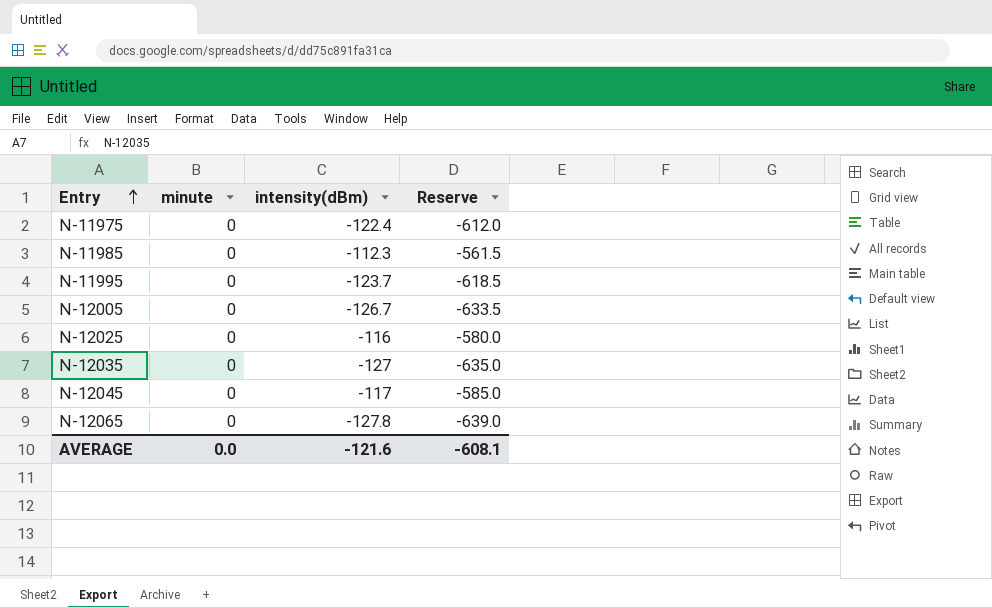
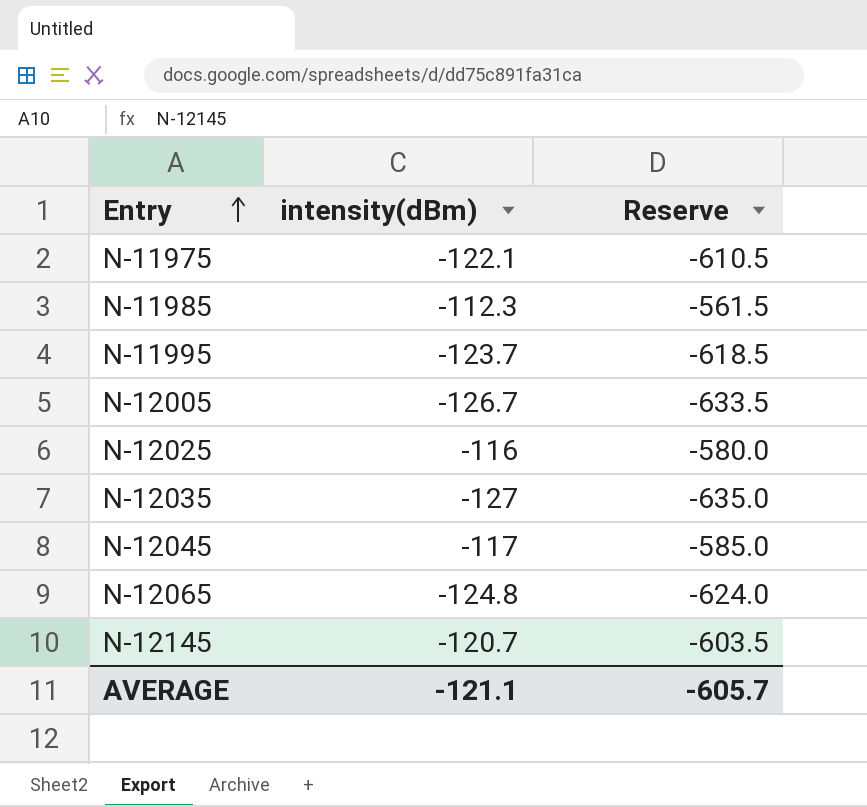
column minute | position: 2 -> none
N-11975 | intensity(dBm): -122.4 -> -122.1
N-11975 | Reserve: -612.0 -> -610.5
N-12065 | intensity(dBm): -127.8 -> -124.8
N-12065 | Reserve: -639.0 -> -624.0
row N-12145: none -> -120.7 | -603.5
AVERAGE | intensity(dBm): -121.6 -> -121.1
AVERAGE | Reserve: -608.1 -> -605.7

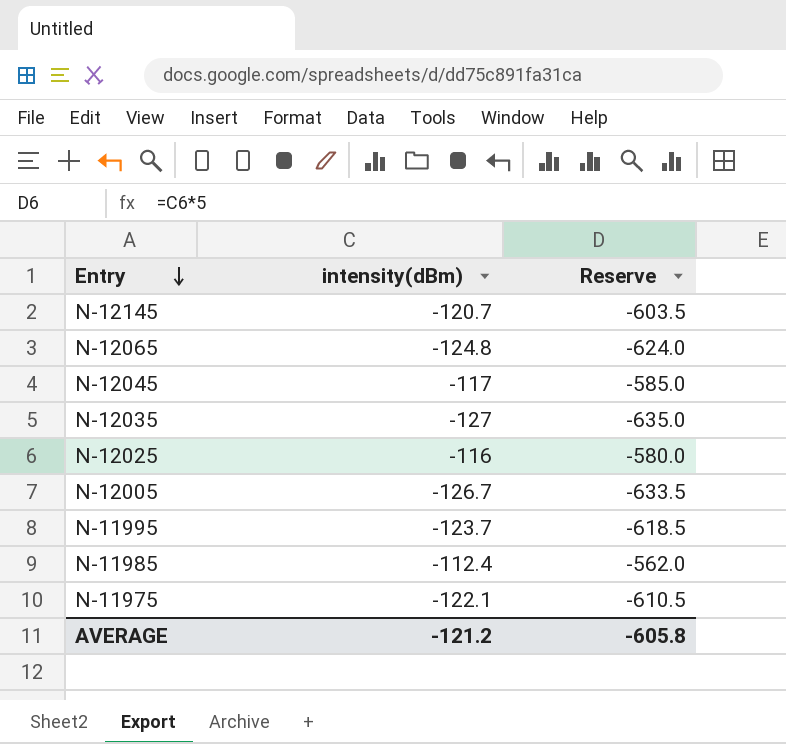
row order: Entry ascending -> Entry descending
N-11985 | intensity(dBm): -112.3 -> -112.4
N-11985 | Reserve: -561.5 -> -562.0
AVERAGE | intensity(dBm): -121.1 -> -121.2
AVERAGE | Reserve: -605.7 -> -605.8

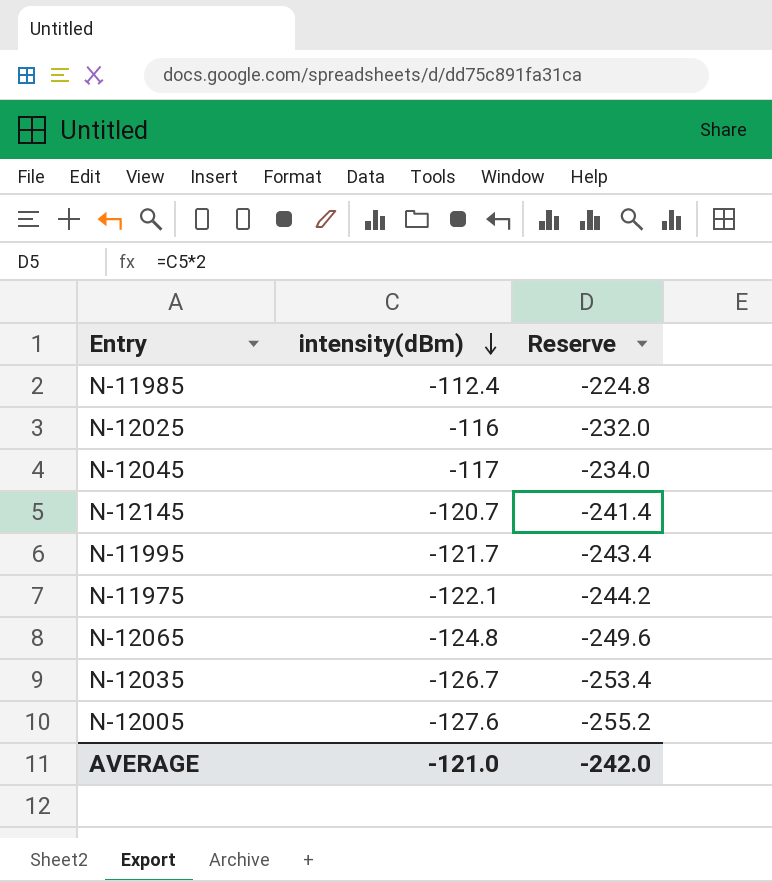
row order: Entry descending -> intensity(dBm) descending
column Reserve | formula: [intensity(dBm)] * 5 -> [intensity(dBm)] * 2
N-11995 | intensity(dBm): -123.7 -> -121.7
N-12035 | intensity(dBm): -127 -> -126.7
N-12005 | intensity(dBm): -126.7 -> -127.6
AVERAGE | intensity(dBm): -121.2 -> -121.0
AVERAGE | Reserve: -605.8 -> -242.0

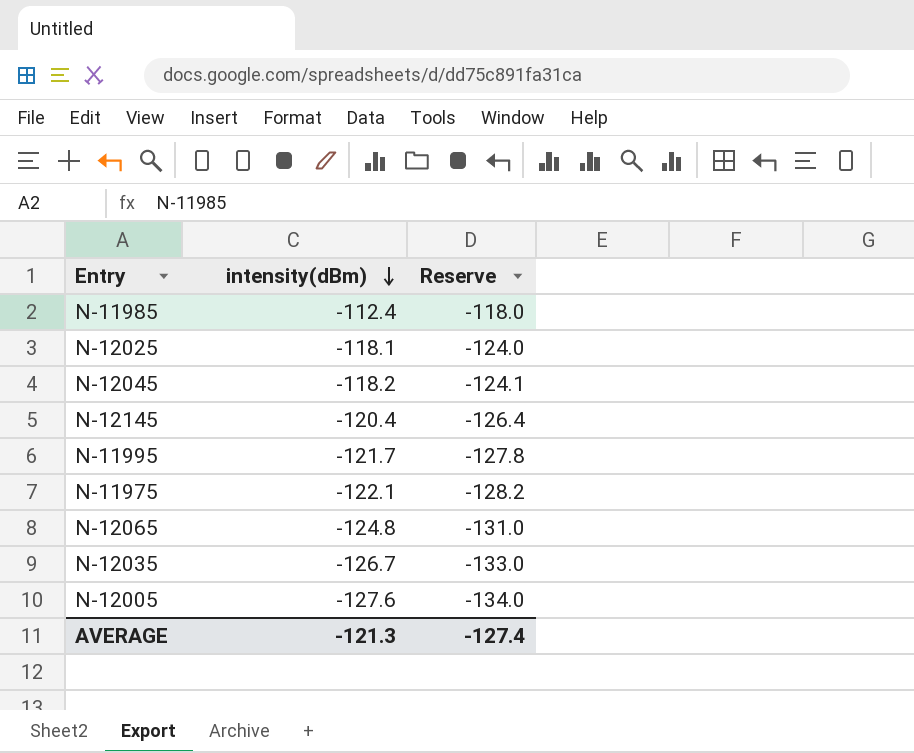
column Reserve | formula: [intensity(dBm)] * 2 -> [intensity(dBm)] * 1.05
N-12025 | intensity(dBm): -116 -> -118.1
N-12045 | intensity(dBm): -117 -> -118.2
N-12145 | intensity(dBm): -120.7 -> -120.4
AVERAGE | intensity(dBm): -121.0 -> -121.3
AVERAGE | Reserve: -242.0 -> -127.4

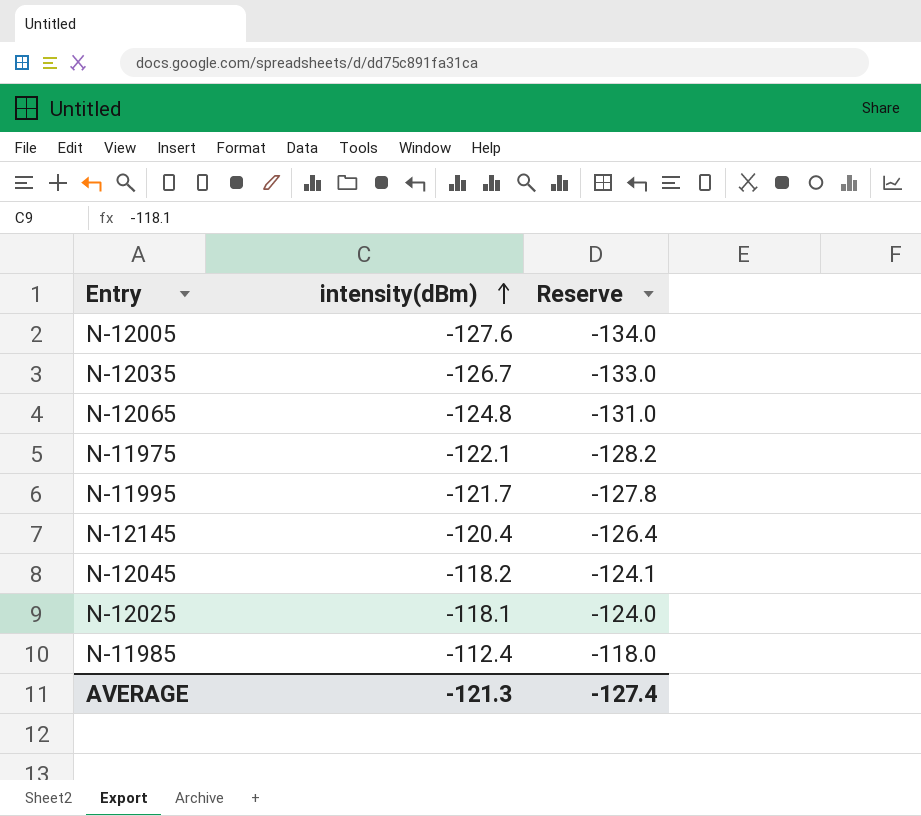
row order: intensity(dBm) descending -> intensity(dBm) ascending

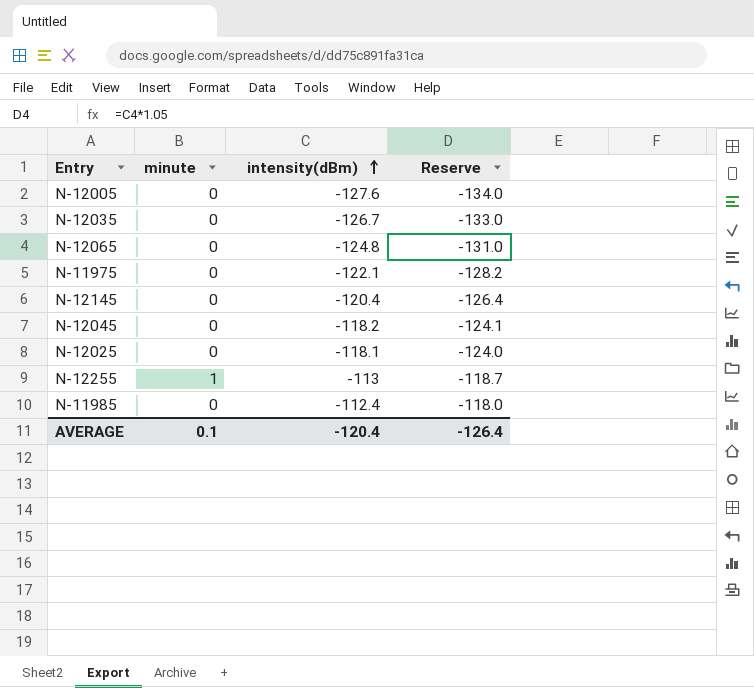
column minute | position: none -> 2
row N-11995: -121.7 | -127.8 -> none
row N-12255: none -> 1 | -113 | -118.7
AVERAGE | intensity(dBm): -121.3 -> -120.4
AVERAGE | Reserve: -127.4 -> -126.4

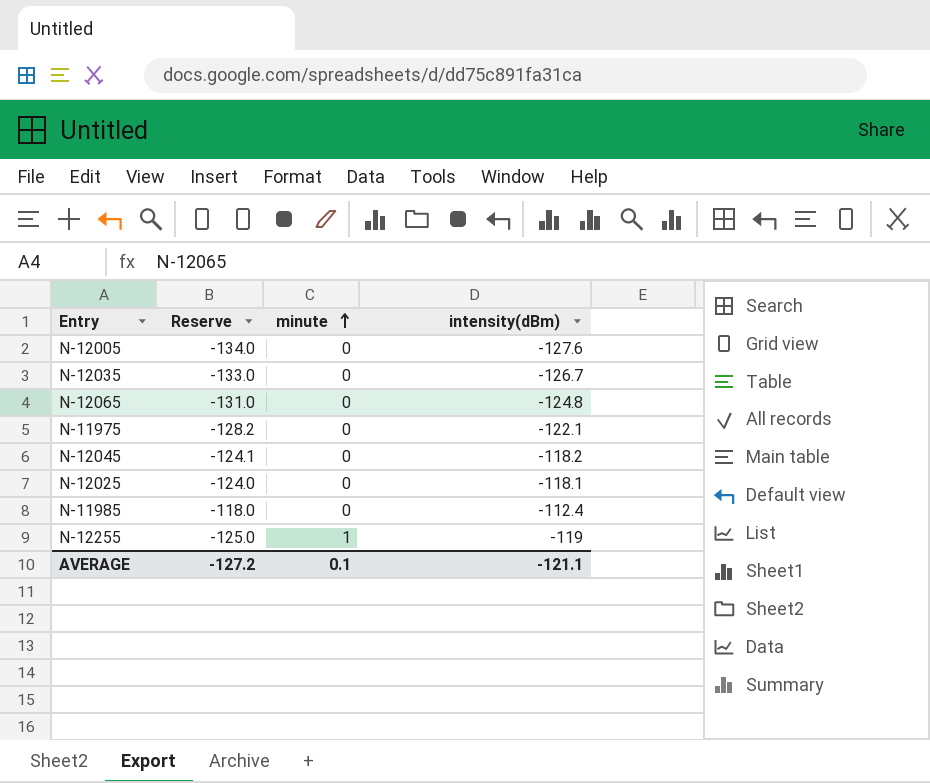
row order: intensity(dBm) ascending -> minute ascending
column Reserve | position: 4 -> 2
row N-12145: 0 | -120.4 | -126.4 -> none
N-12255 | Reserve: -118.7 -> -125.0
N-12255 | intensity(dBm): -113 -> -119
AVERAGE | Reserve: -126.4 -> -127.2
AVERAGE | intensity(dBm): -120.4 -> -121.1

